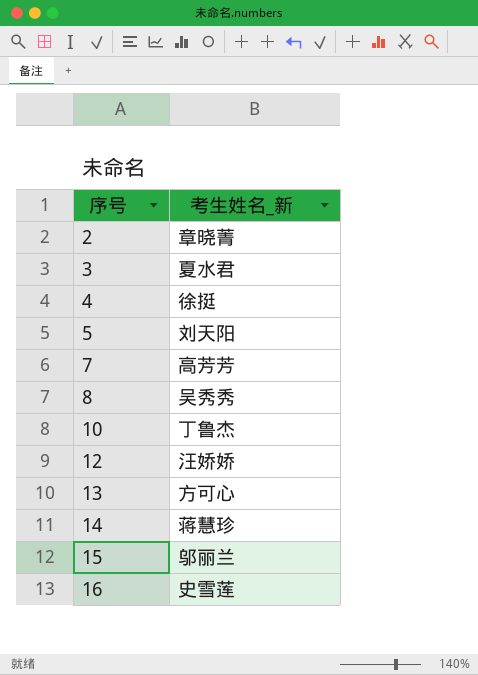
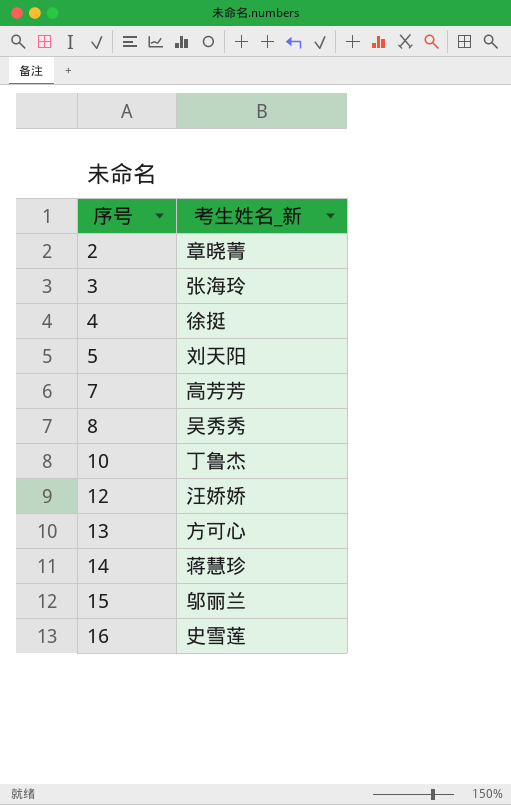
3 | 考生姓名_新: 夏水君 -> 张海玲

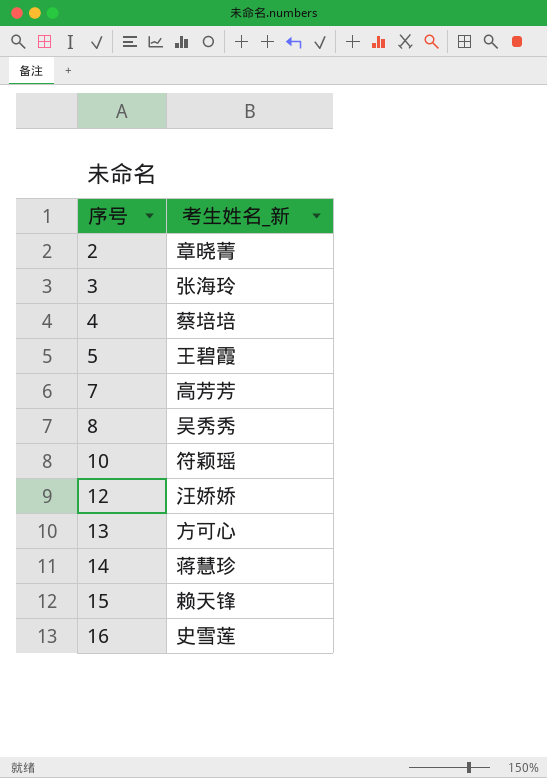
4 | 考生姓名_新: 徐挺 -> 蔡培培
5 | 考生姓名_新: 刘天阳 -> 王碧霞
10 | 考生姓名_新: 丁鲁杰 -> 符颖瑶
15 | 考生姓名_新: 邬丽兰 -> 赖天锋

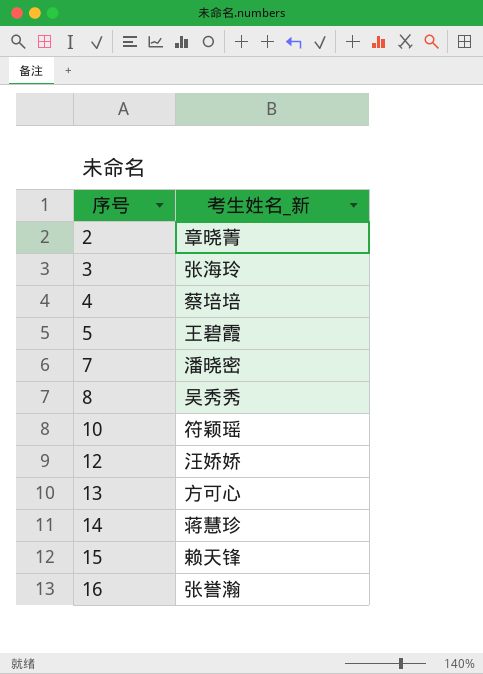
7 | 考生姓名_新: 高芳芳 -> 潘晓密
16 | 考生姓名_新: 史雪莲 -> 张誉瀚

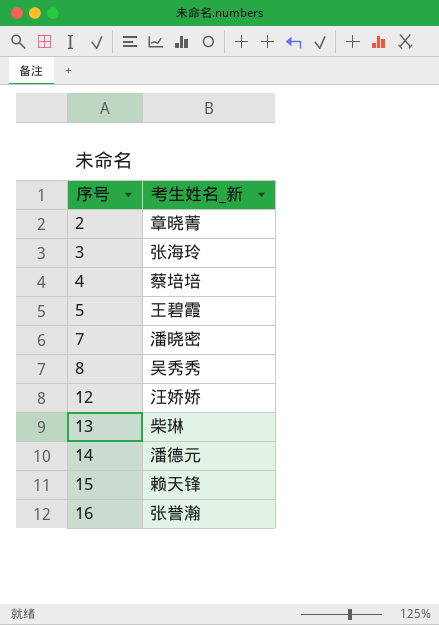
row 10: 符颖瑶 -> none
13 | 考生姓名_新: 方可心 -> 柴琳
14 | 考生姓名_新: 蒋慧珍 -> 潘德元

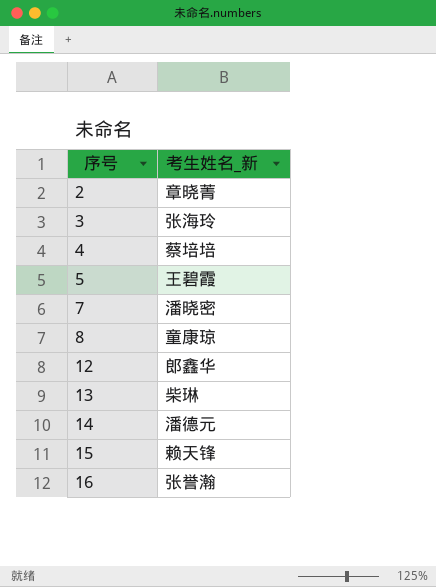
8 | 考生姓名_新: 吴秀秀 -> 童康琼
12 | 考生姓名_新: 汪娇娇 -> 郎鑫华

